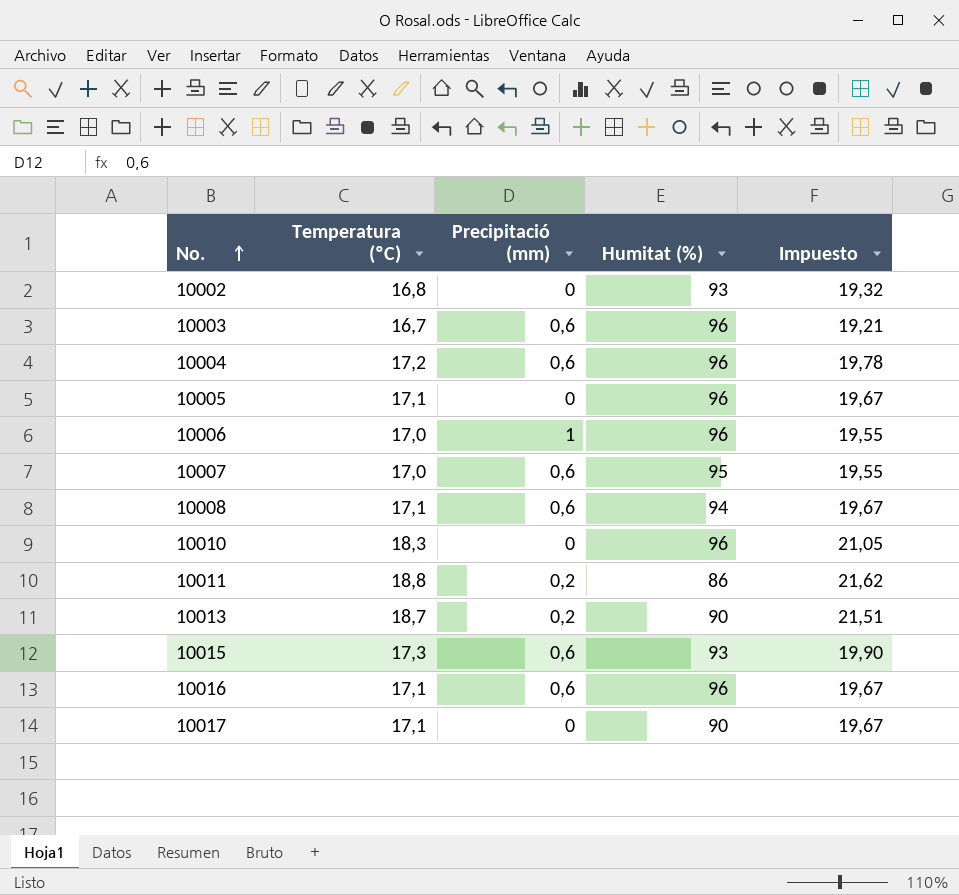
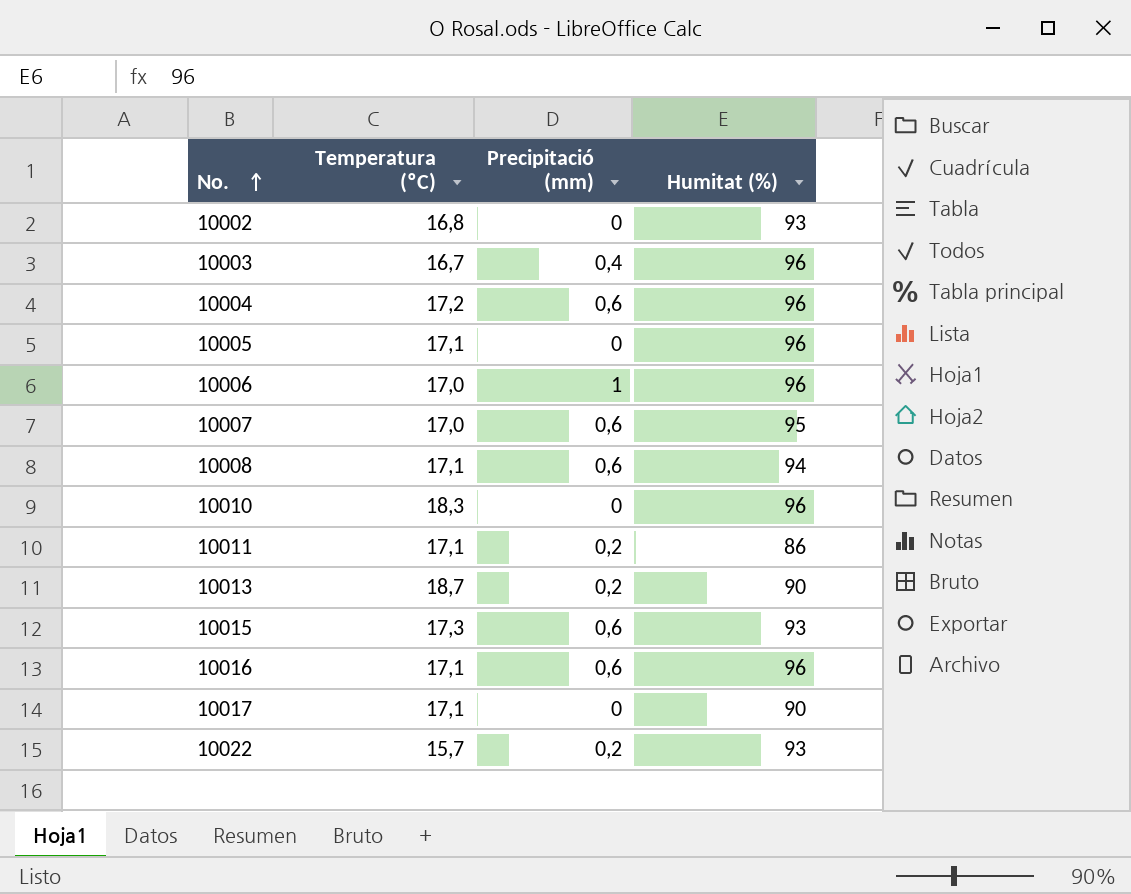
column Impuesto | formula: [Temperatura (ºC)] * 1,15 -> none
10003 | Precipitació (mm): 0,6 -> 0,4
10011 | Temperatura (ºC): 18,8 -> 17,1
row 10022: none -> 15,7 | 0,2 | 93

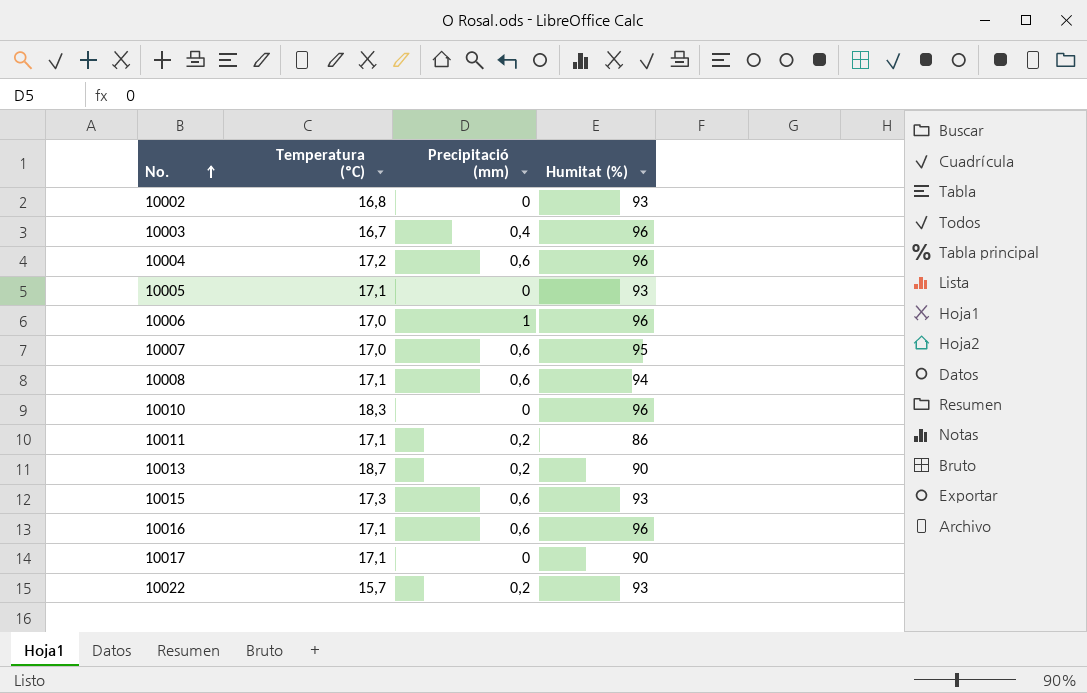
10005 | Humitat (%): 96 -> 93

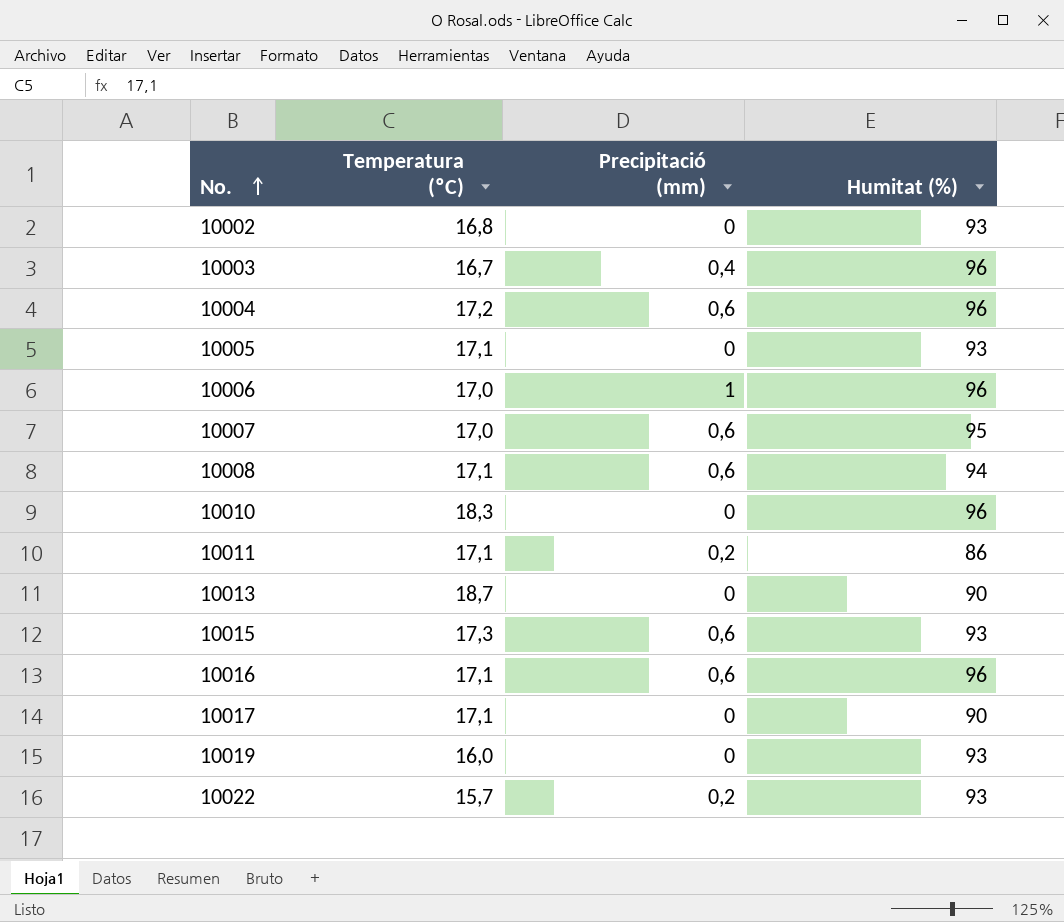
10013 | Precipitació (mm): 0,2 -> 0
row 10019: none -> 16,0 | 0 | 93

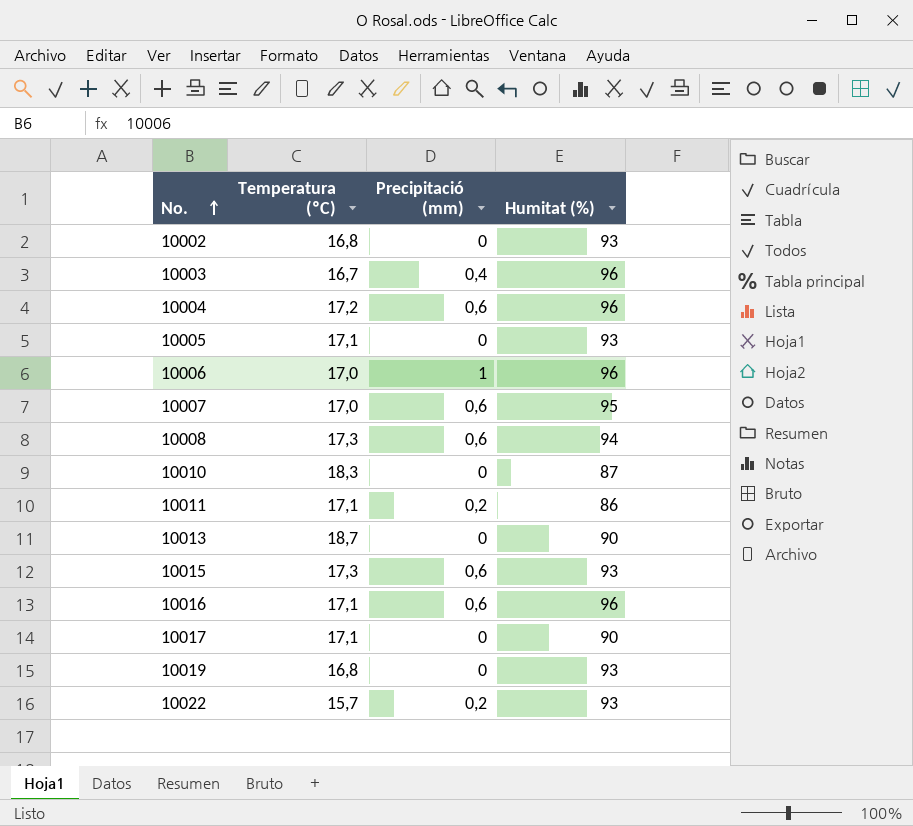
10008 | Temperatura (ºC): 17,1 -> 17,3
10010 | Humitat (%): 96 -> 87
10019 | Temperatura (ºC): 16,0 -> 16,8

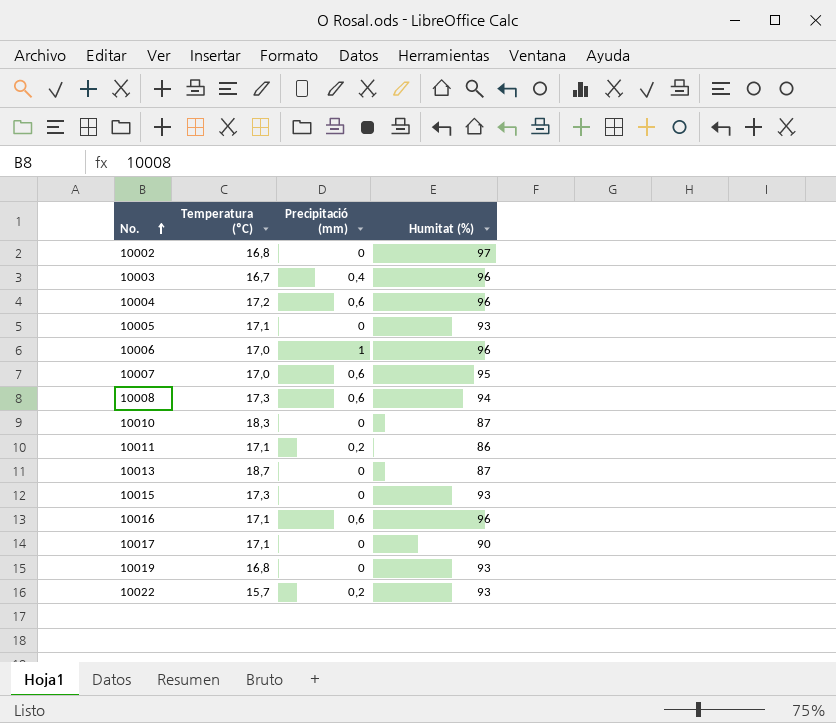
10002 | Humitat (%): 93 -> 97
10013 | Humitat (%): 90 -> 87
10015 | Precipitació (mm): 0,6 -> 0

